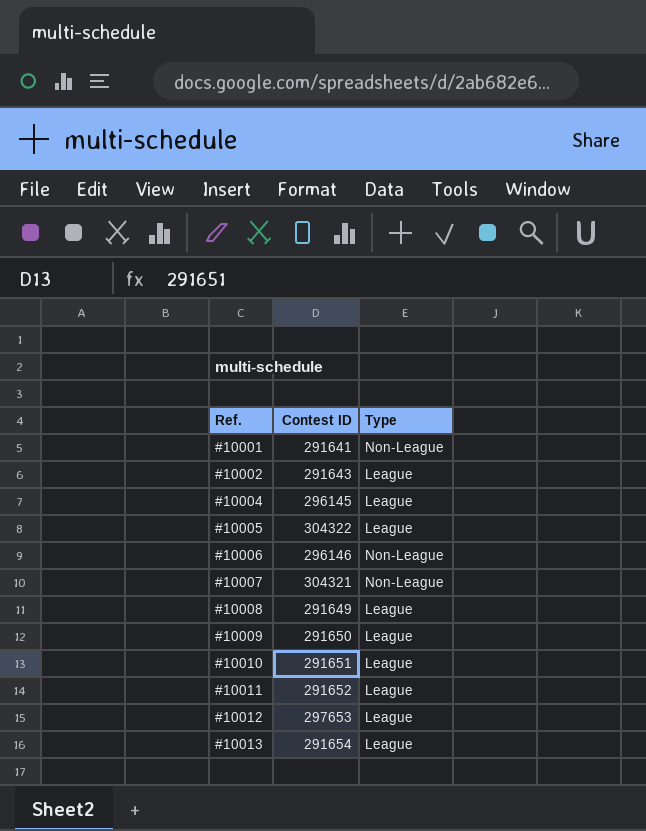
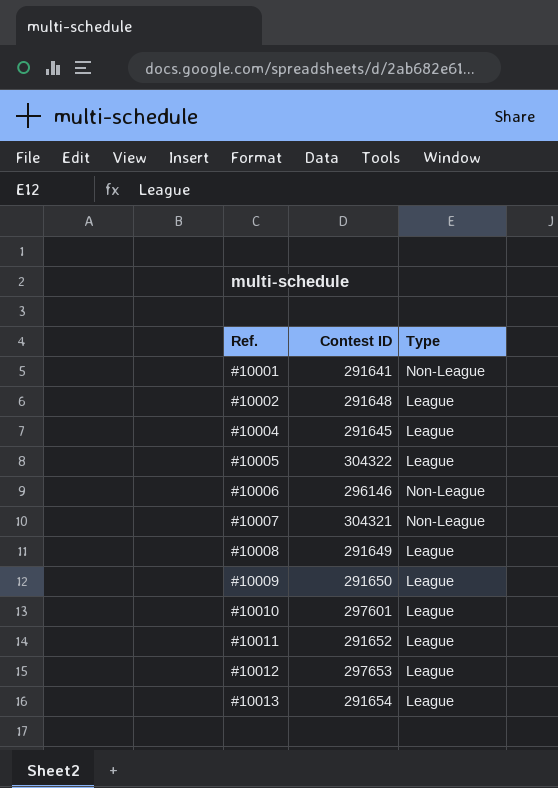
#10002 | Contest ID: 291643 -> 291648
#10004 | Contest ID: 296145 -> 291645
#10010 | Contest ID: 291651 -> 297601

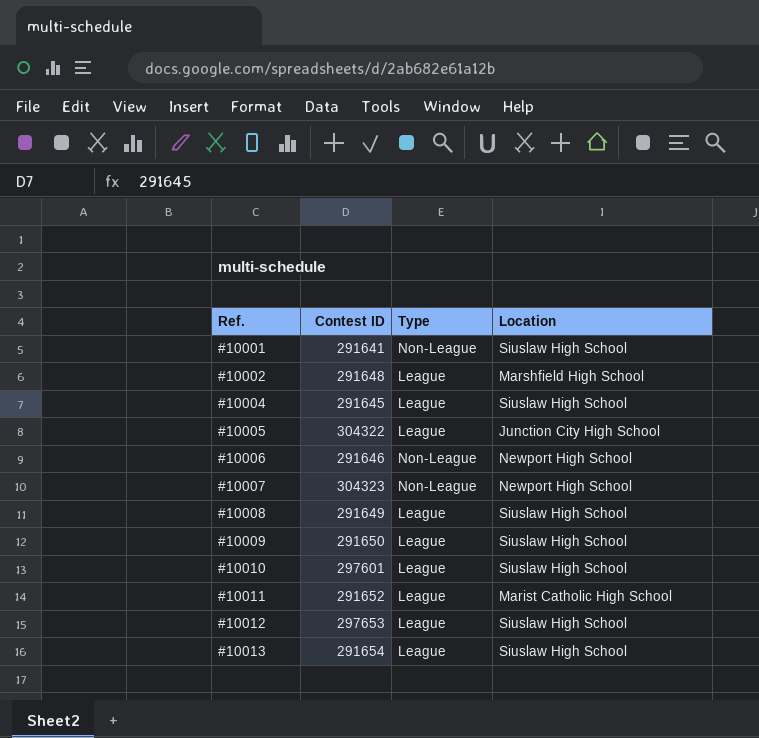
column Location | position: none -> 4
#10006 | Contest ID: 296146 -> 291646
#10007 | Contest ID: 304321 -> 304323

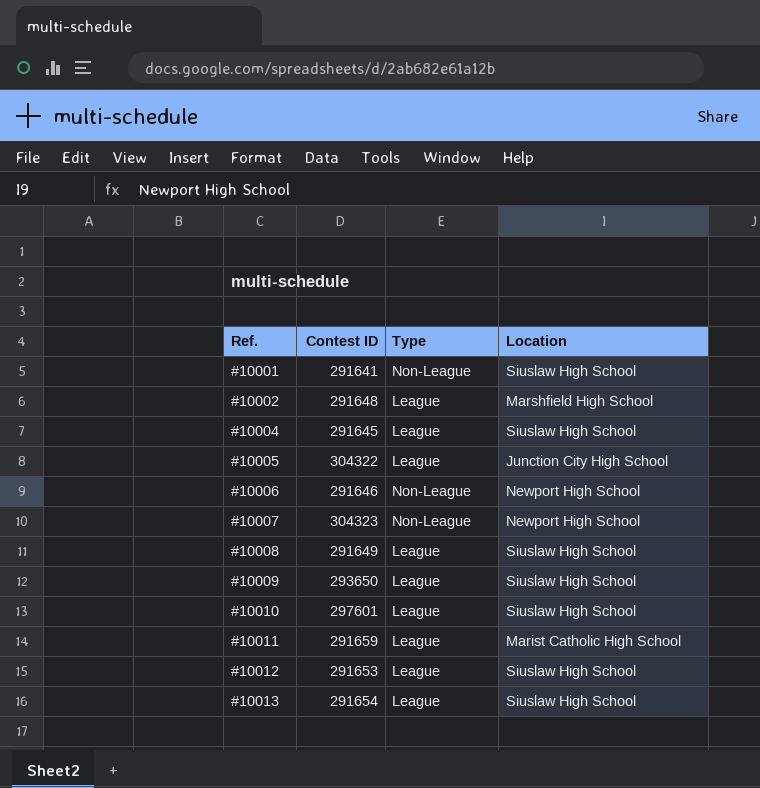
#10009 | Contest ID: 291650 -> 293650
#10011 | Contest ID: 291652 -> 291659
#10012 | Contest ID: 297653 -> 291653

